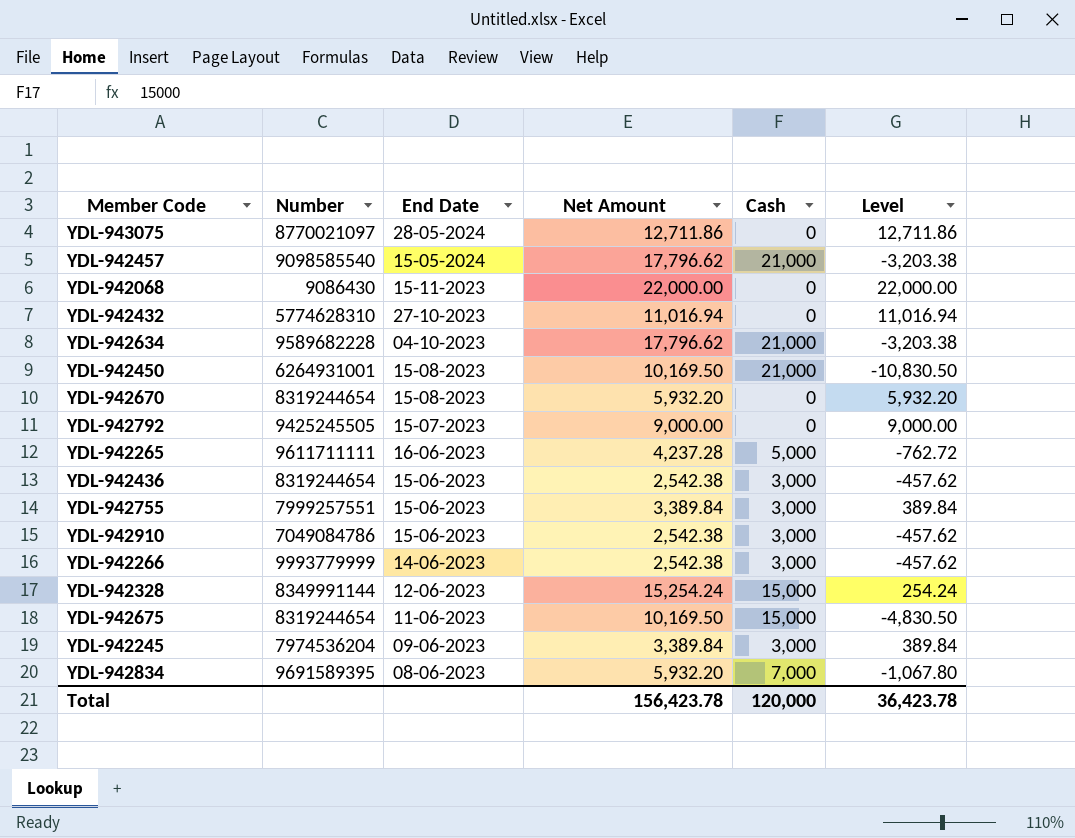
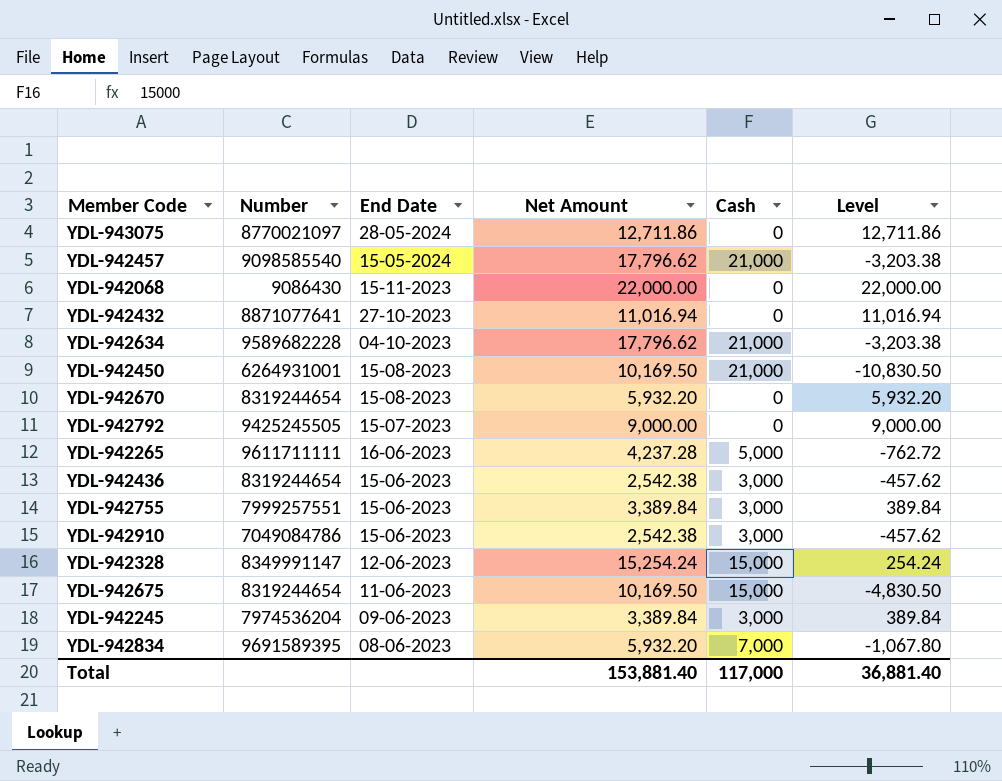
row YDL-942266: 9993779999 | 14-06-2023 | 2,542.38 | 3,000 | -457.62 -> none
YDL-942432 | Number: 5774628310 -> 8871077641
YDL-942328 | Number: 8349991144 -> 8349991147
Total | Net Amount: 156,423.78 -> 153,881.40
Total | Cash: 120,000 -> 117,000
Total | Level: 36,423.78 -> 36,881.40

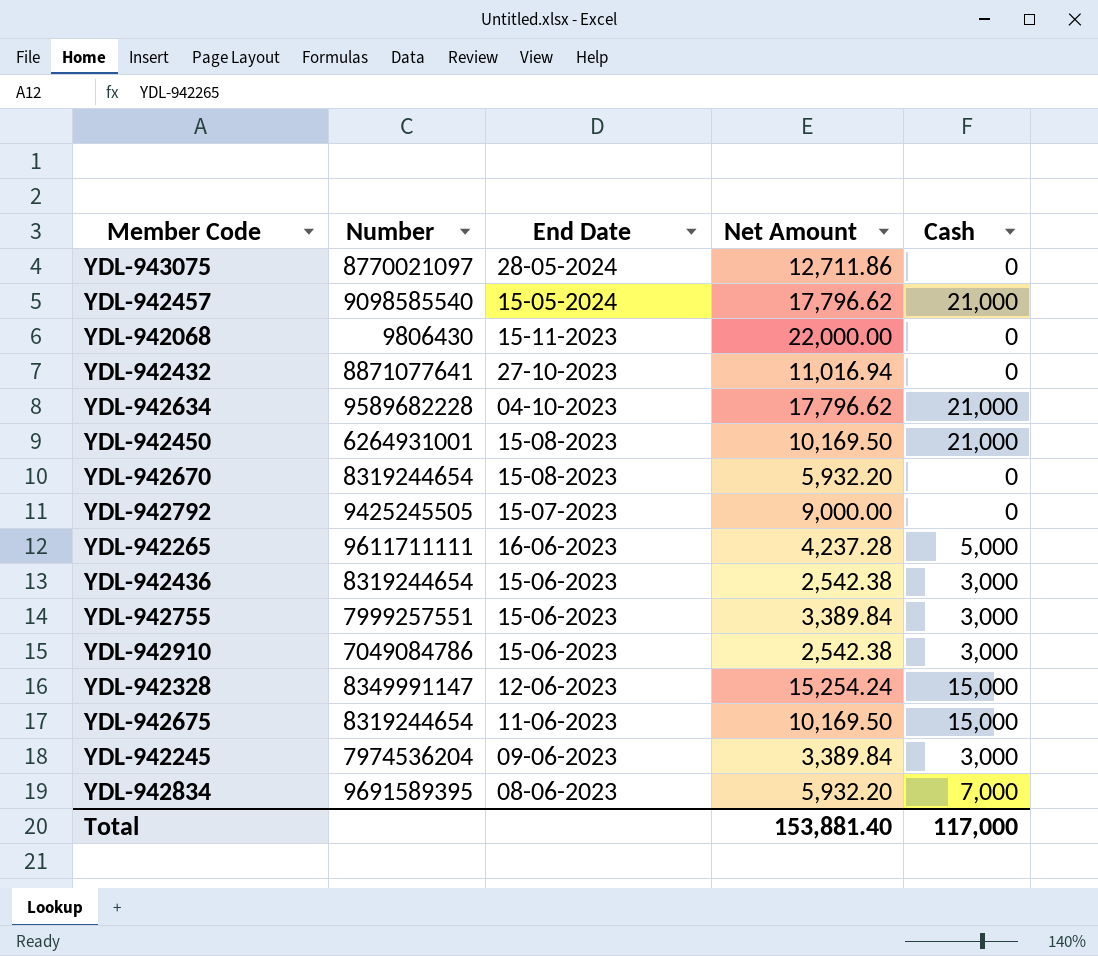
column Level | formula: [Net Amount] - [Cash] -> none
YDL-942068 | Number: 9086430 -> 9806430

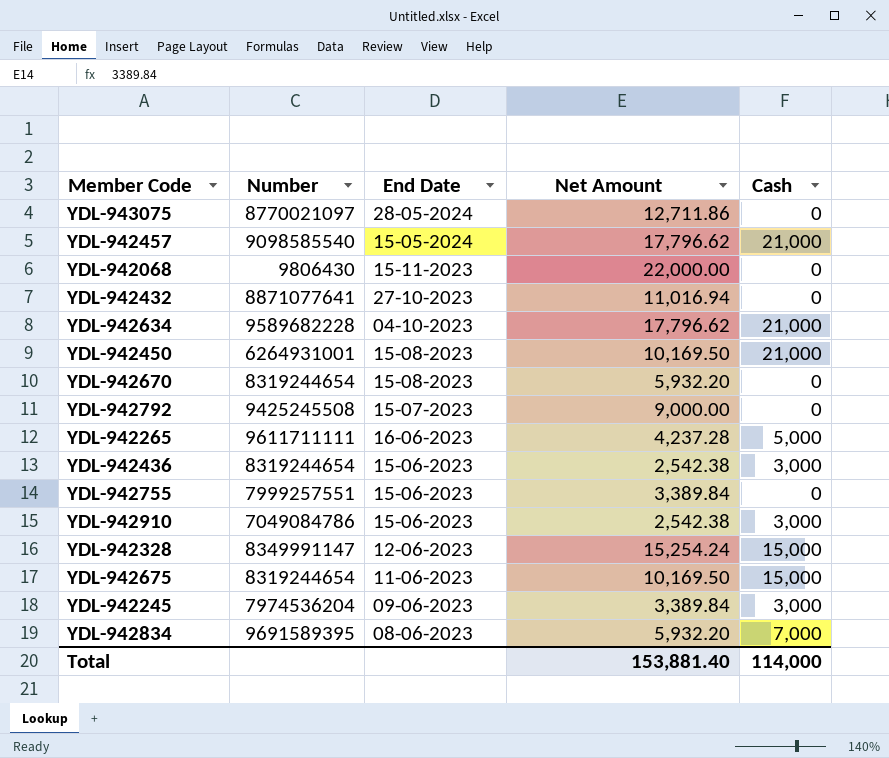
YDL-942792 | Number: 9425245505 -> 9425245508
YDL-942755 | Cash: 3,000 -> 0
Total | Cash: 117,000 -> 114,000

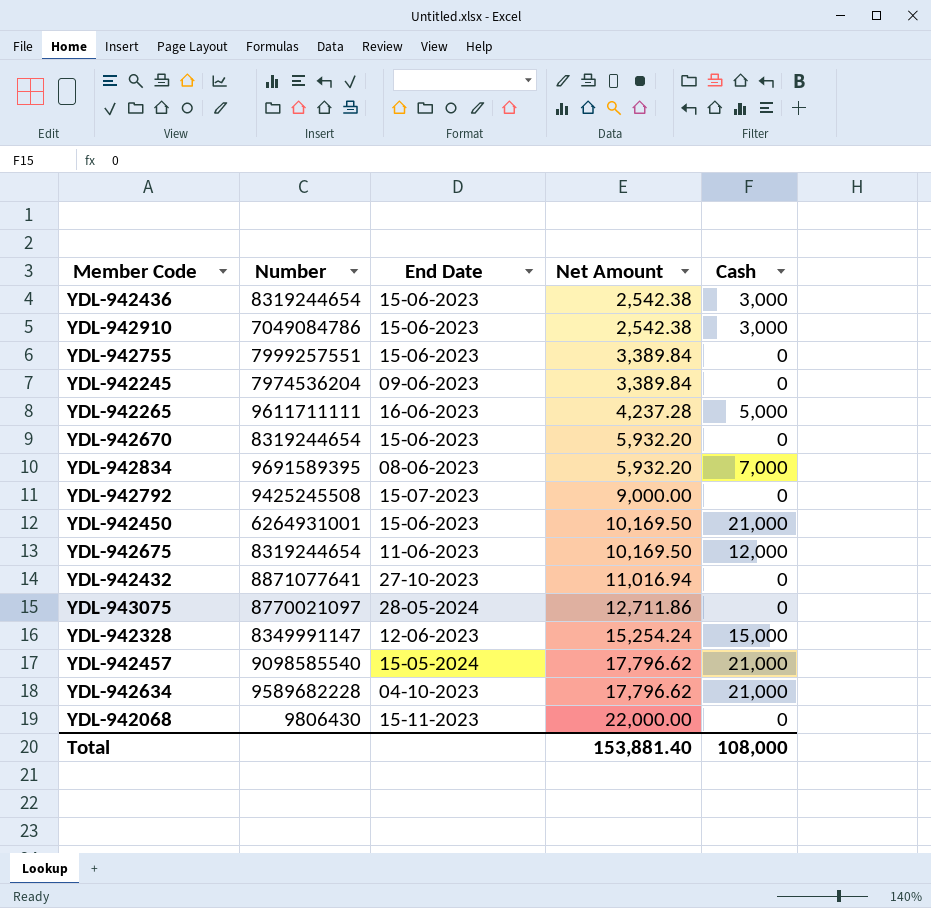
row order: End Date descending -> Net Amount ascending
YDL-942245 | Cash: 3,000 -> 0
YDL-942670 | End Date: 15-08-2023 -> 15-06-2023
YDL-942450 | End Date: 15-08-2023 -> 15-06-2023
YDL-942675 | Cash: 15,000 -> 12,000
Total | Cash: 114,000 -> 108,000

